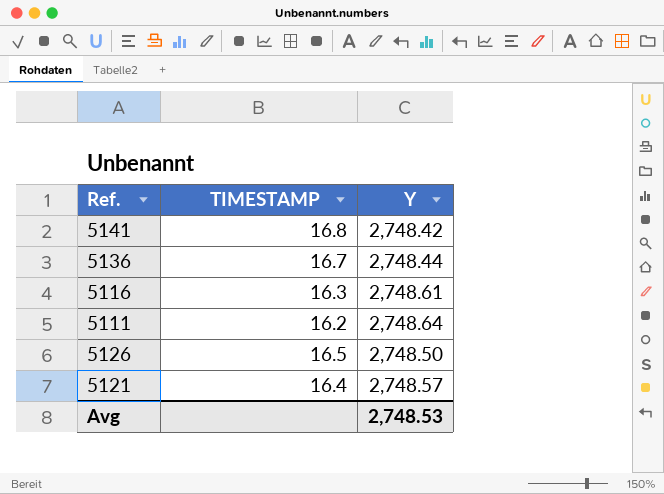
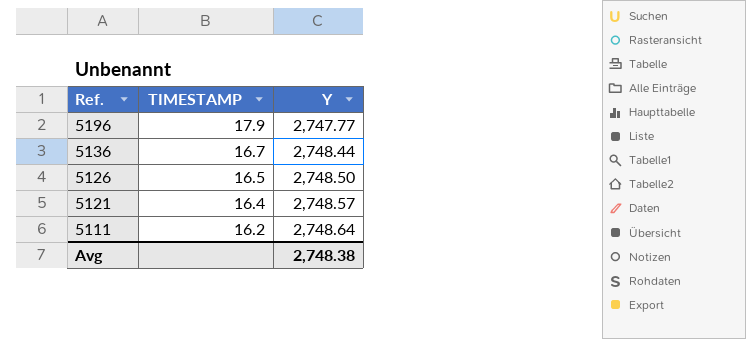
row order: none -> Ref. descending
row 5141: 16.8 | 2,748.42 -> none
row 5116: 16.3 | 2,748.61 -> none
row 5196: none -> 17.9 | 2,747.77
Avg | Y: 2,748.53 -> 2,748.38

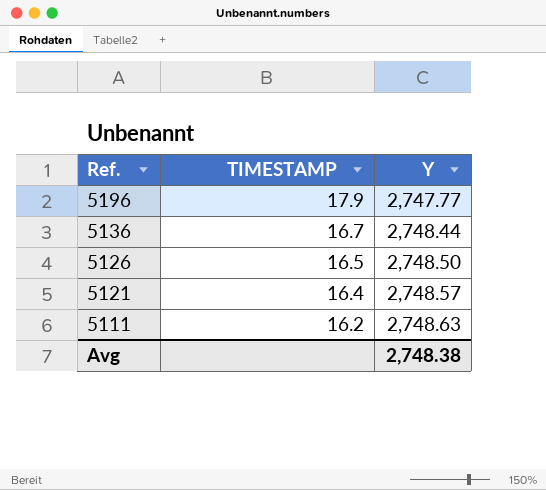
5111 | Y: 2,748.64 -> 2,748.63

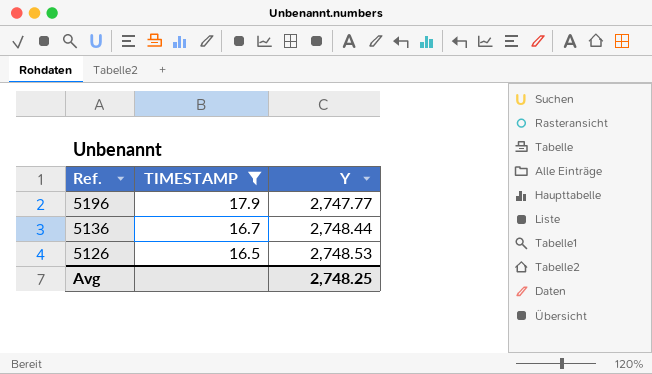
filter: none -> TIMESTAMP >= 16.5
5126 | Y: 2,748.50 -> 2,748.53
Avg | Y: 2,748.38 -> 2,748.25

